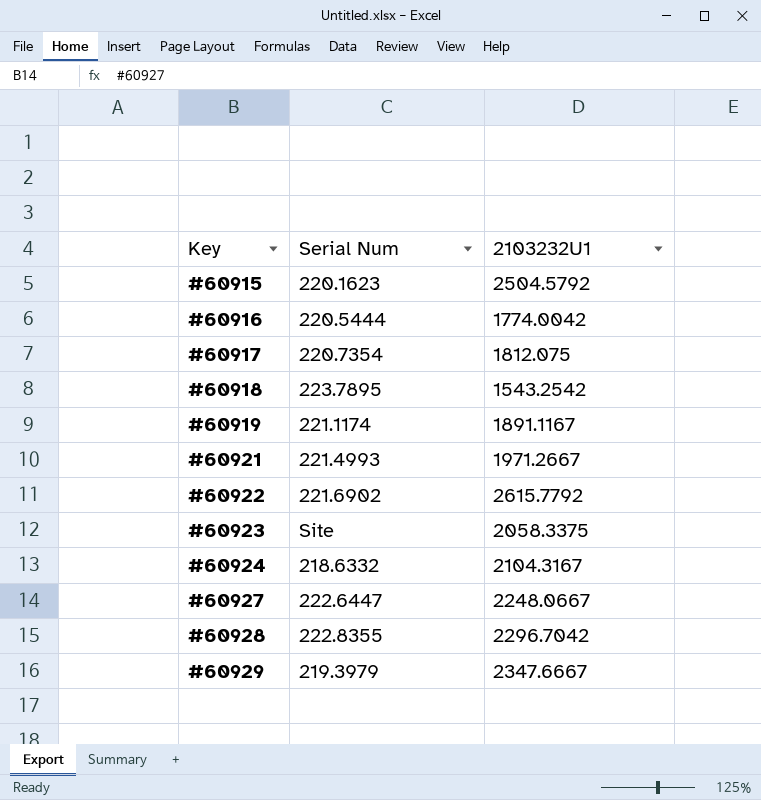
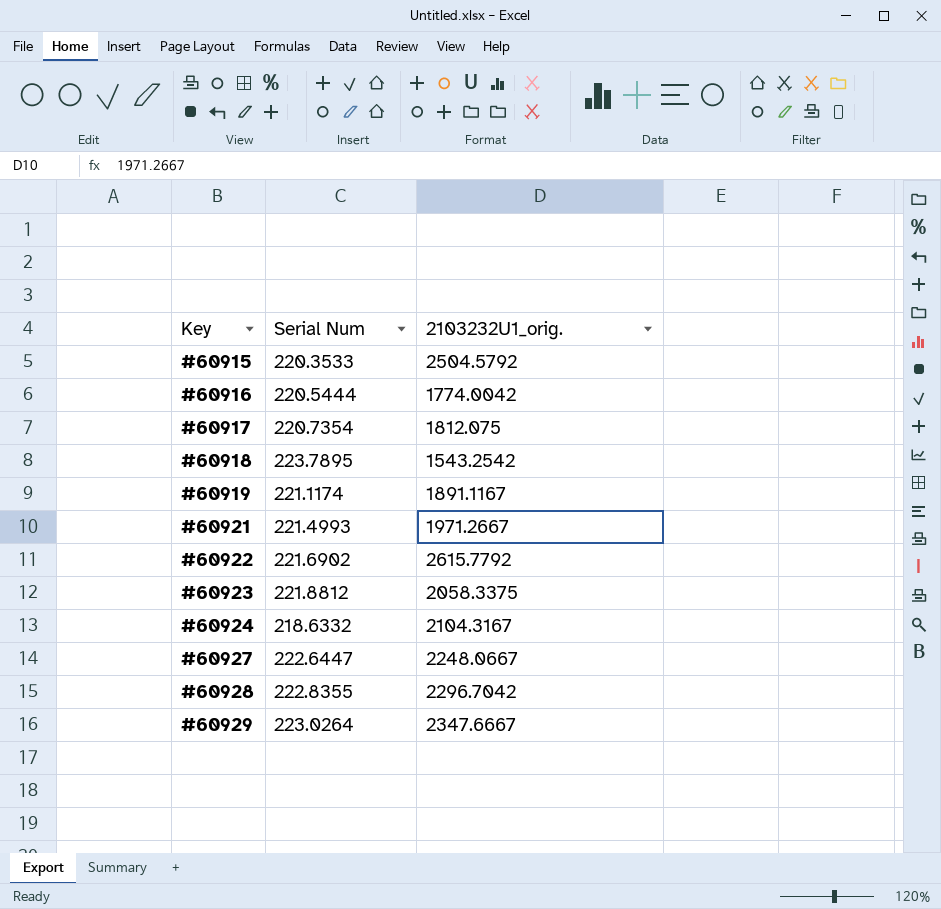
column name: 2103232U1 -> 2103232U1_orig.
#60915 | Serial Num: 220.1623 -> 220.3533
#60923 | Serial Num: Site -> 221.8812
#60929 | Serial Num: 219.3979 -> 223.0264

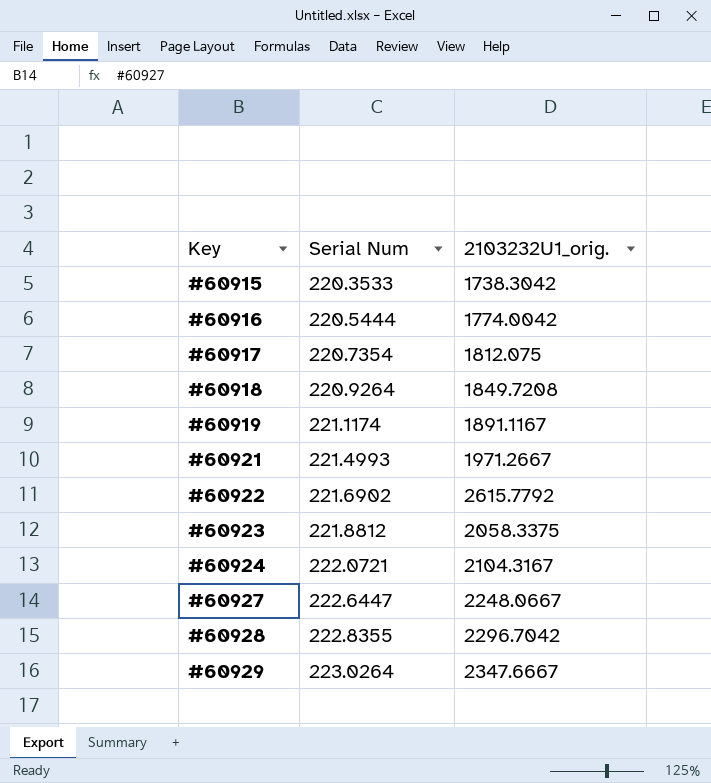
#60915 | 2103232U1_orig.: 2504.5792 -> 1738.3042
#60918 | Serial Num: 223.7895 -> 220.9264
#60918 | 2103232U1_orig.: 1543.2542 -> 1849.7208
#60924 | Serial Num: 218.6332 -> 222.0721

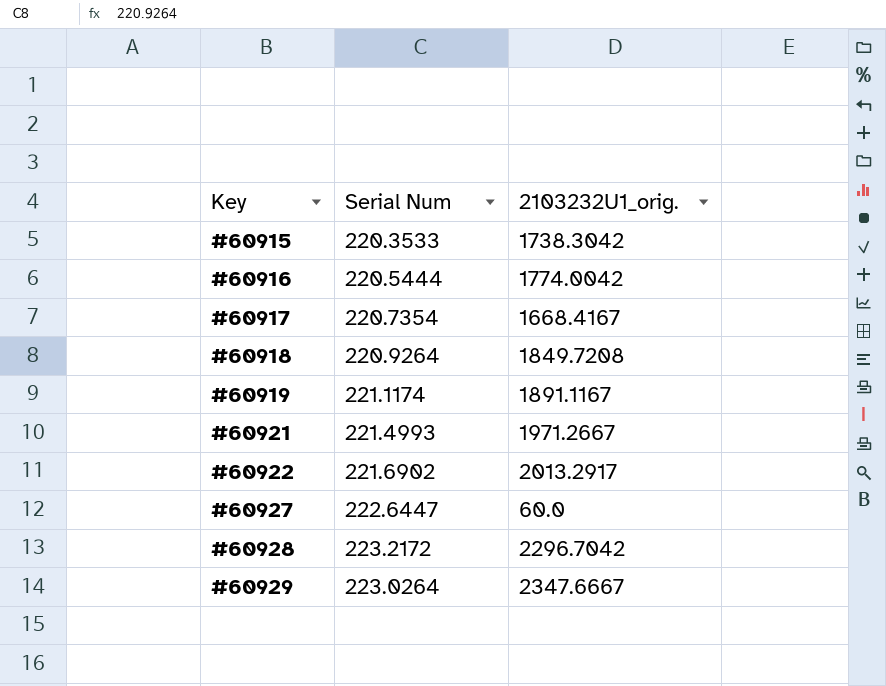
row #60923: 221.8812 | 2058.3375 -> none
row #60924: 222.0721 | 2104.3167 -> none
#60917 | 2103232U1_orig.: 1812.075 -> 1668.4167
#60922 | 2103232U1_orig.: 2615.7792 -> 2013.2917
#60927 | 2103232U1_orig.: 2248.0667 -> 60.0
#60928 | Serial Num: 222.8355 -> 223.2172

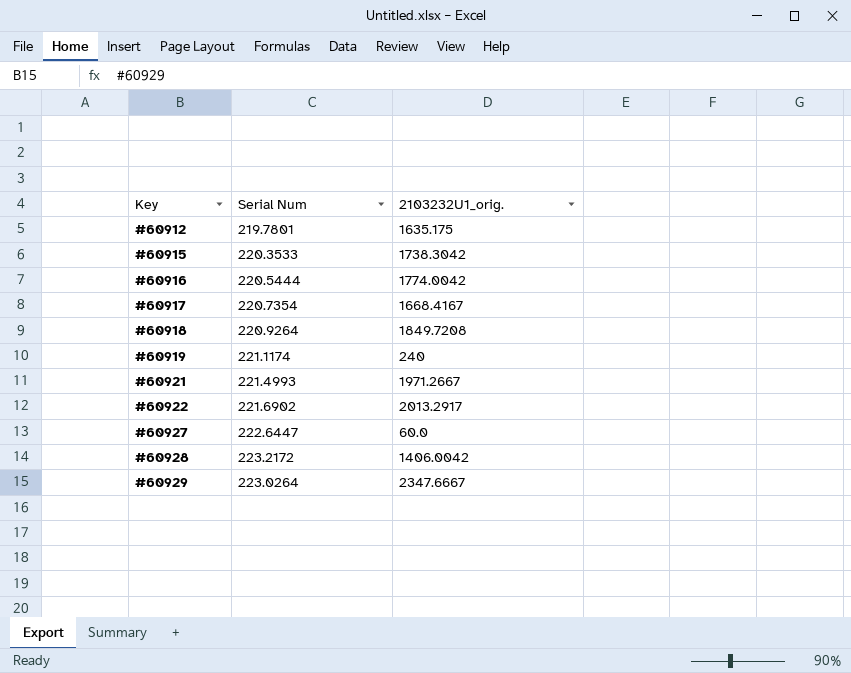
row #60912: none -> 219.7801 | 1635.175
#60919 | 2103232U1_orig.: 1891.1167 -> 240
#60928 | 2103232U1_orig.: 2296.7042 -> 1406.0042

